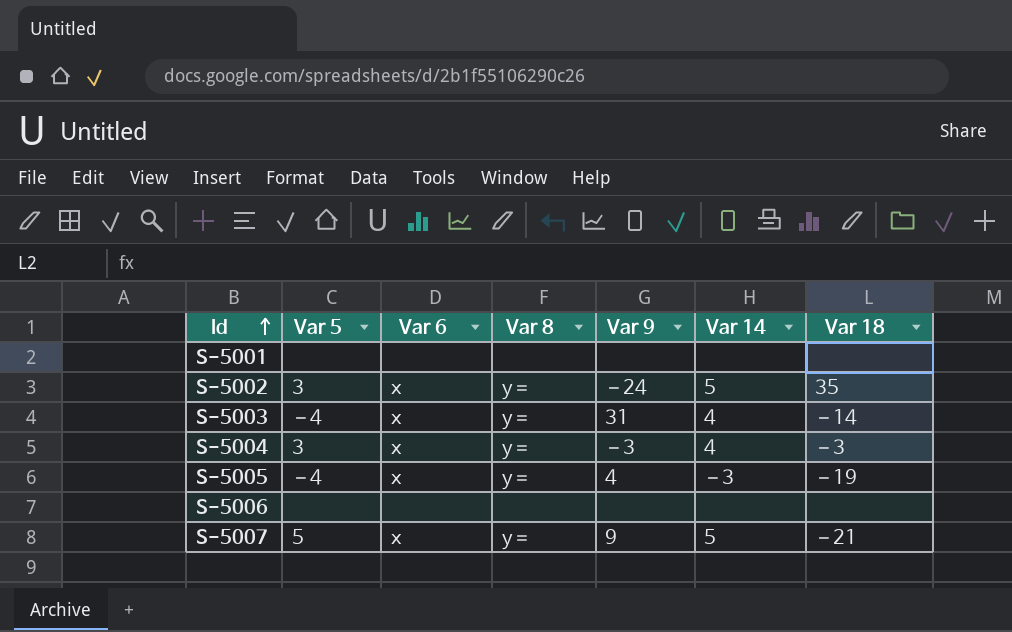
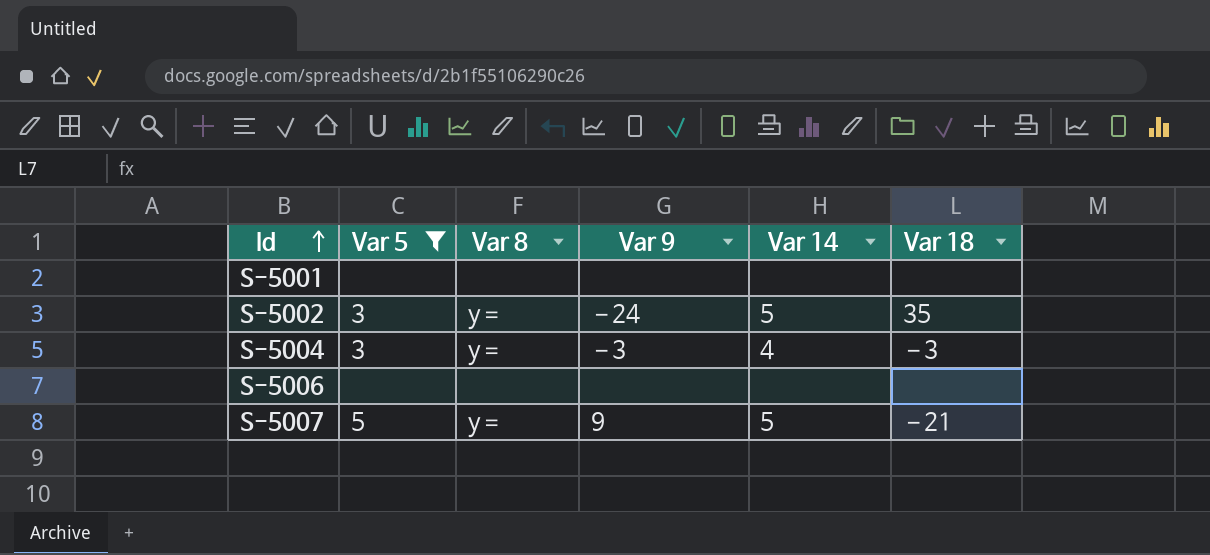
filter: none -> Var 5 != －4
column Var 6 | position: 3 -> none

